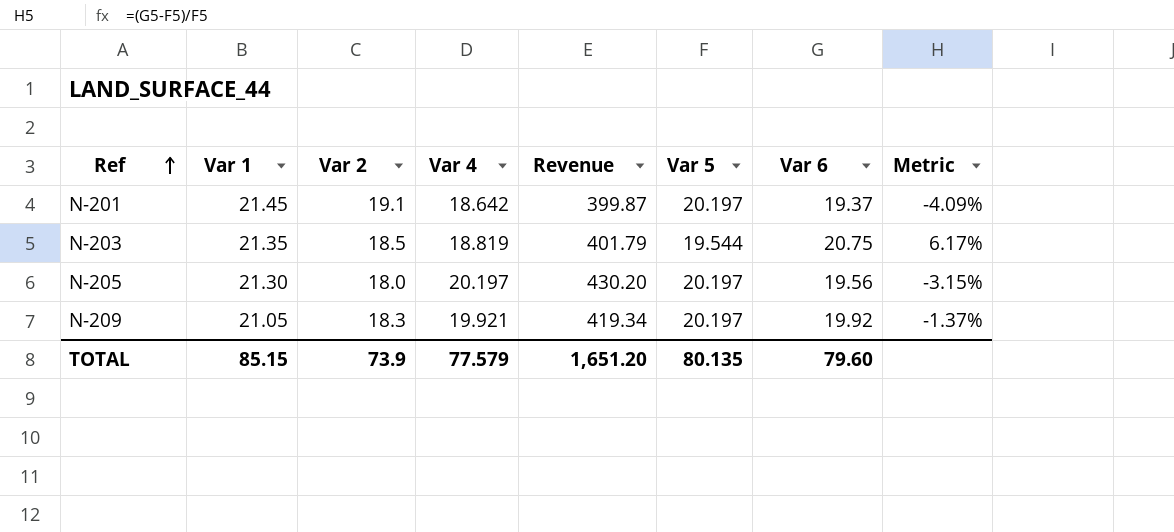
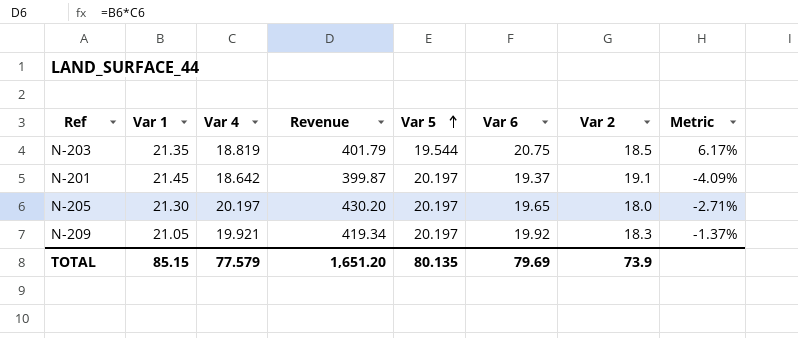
row order: Ref ascending -> Var 5 ascending
column Var 2 | position: 3 -> 7
N-205 | Var 6: 19.56 -> 19.65
N-205 | Metric: -3.15% -> -2.71%
TOTAL | Var 6: 79.60 -> 79.69

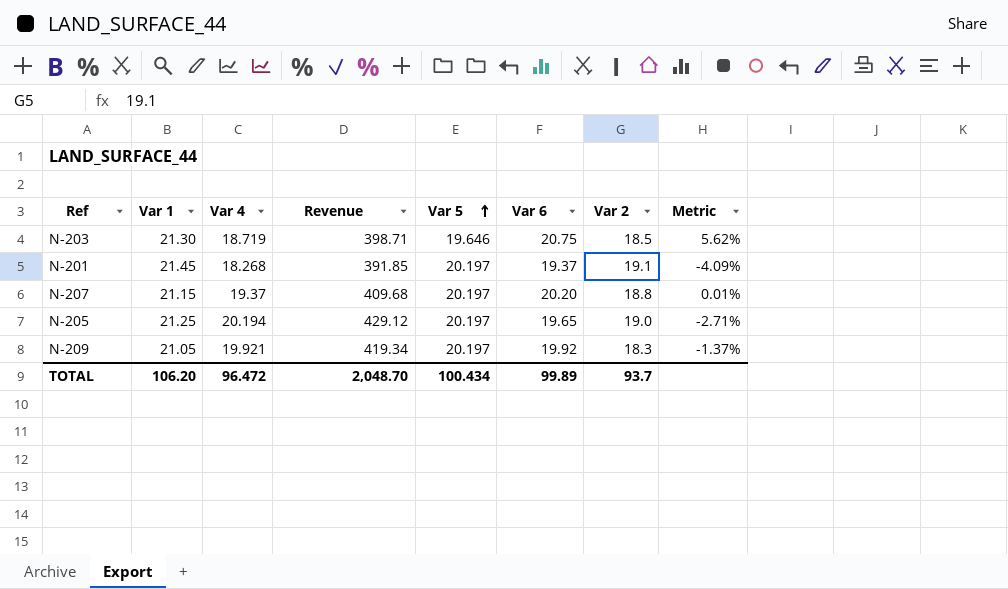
N-203 | Var 1: 21.35 -> 21.30
N-203 | Var 4: 18.819 -> 18.719
N-203 | Revenue: 401.79 -> 398.71
N-203 | Var 5: 19.544 -> 19.646
N-203 | Metric: 6.17% -> 5.62%
N-201 | Var 4: 18.642 -> 18.268
N-201 | Revenue: 399.87 -> 391.85
row N-207: none -> 21.15 | 19.37 | 409.68 | 20.197 | 20.20 | 18.8 | 0.01%
N-205 | Var 1: 21.30 -> 21.25
N-205 | Var 4: 20.197 -> 20.194
N-205 | Revenue: 430.20 -> 429.12
N-205 | Var 2: 18.0 -> 19.0
TOTAL | Var 1: 85.15 -> 106.20
TOTAL | Var 4: 77.579 -> 96.472
TOTAL | Revenue: 1,651.20 -> 2,048.70
TOTAL | Var 5: 80.135 -> 100.434
TOTAL | Var 6: 79.69 -> 99.89
TOTAL | Var 2: 73.9 -> 93.7

